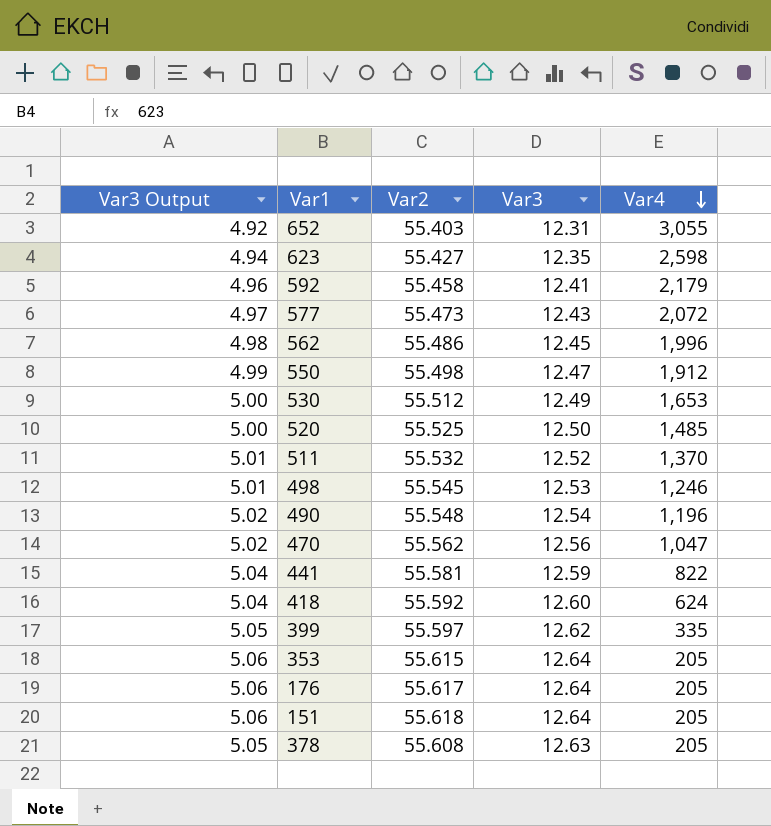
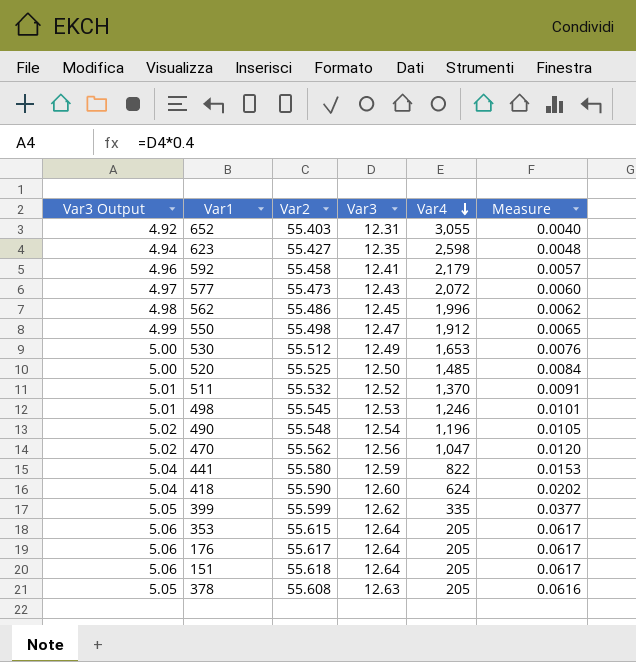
column Measure | formula: none -> [Var3] / [Var4]
441 | Var2: 55.581 -> 55.580
418 | Var2: 55.592 -> 55.590
399 | Var2: 55.597 -> 55.599

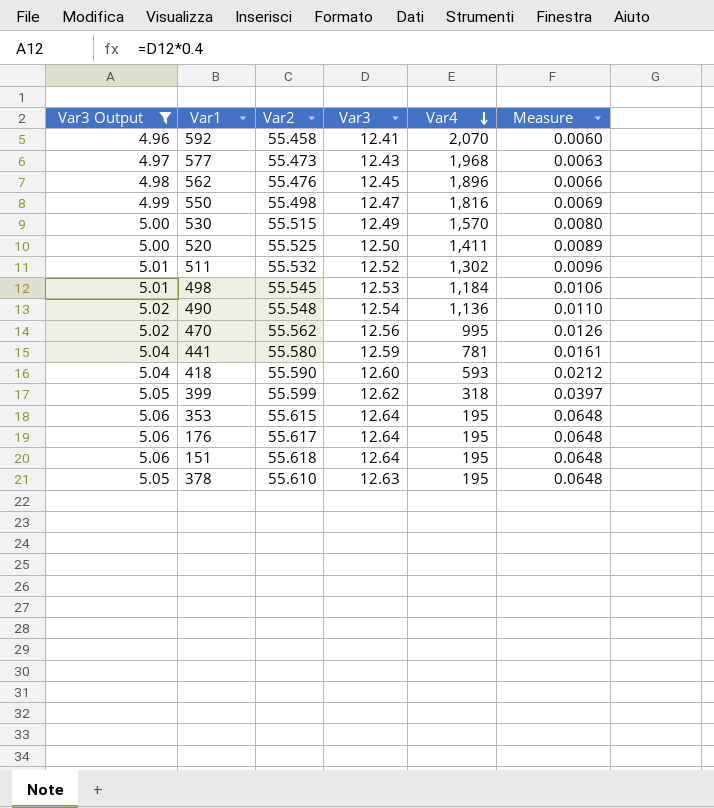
filter: none -> Var3 Output >= 4.96
592 | Var4: 2,179 -> 2,070
592 | Measure: 0.0057 -> 0.0060
577 | Var4: 2,072 -> 1,968
577 | Measure: 0.0060 -> 0.0063
562 | Var2: 55.486 -> 55.476
562 | Var4: 1,996 -> 1,896
562 | Measure: 0.0062 -> 0.0066
550 | Var4: 1,912 -> 1,816
550 | Measure: 0.0065 -> 0.0069
530 | Var2: 55.512 -> 55.515
530 | Var4: 1,653 -> 1,570
530 | Measure: 0.0076 -> 0.0080
520 | Var4: 1,485 -> 1,411
520 | Measure: 0.0084 -> 0.0089
511 | Var4: 1,370 -> 1,302
511 | Measure: 0.0091 -> 0.0096
498 | Var4: 1,246 -> 1,184
498 | Measure: 0.0101 -> 0.0106
490 | Var4: 1,196 -> 1,136
490 | Measure: 0.0105 -> 0.0110
470 | Var4: 1,047 -> 995
470 | Measure: 0.0120 -> 0.0126
441 | Var4: 822 -> 781
441 | Measure: 0.0153 -> 0.0161
418 | Var4: 624 -> 593
418 | Measure: 0.0202 -> 0.0212
399 | Var4: 335 -> 318
399 | Measure: 0.0377 -> 0.0397
353 | Var4: 205 -> 195
353 | Measure: 0.0617 -> 0.0648
176 | Var4: 205 -> 195
176 | Measure: 0.0617 -> 0.0648
151 | Var4: 205 -> 195
151 | Measure: 0.0617 -> 0.0648
378 | Var2: 55.608 -> 55.610
378 | Var4: 205 -> 195
378 | Measure: 0.0616 -> 0.0648

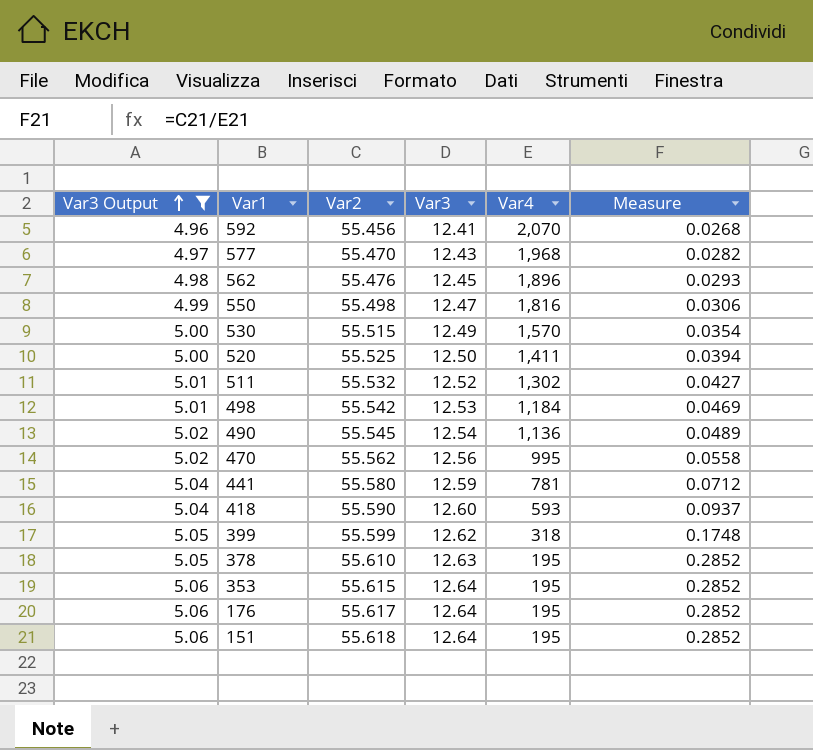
row order: Var4 descending -> Var3 Output ascending
column Measure | formula: [Var3] / [Var4] -> [Var2] / [Var4]
592 | Var2: 55.458 -> 55.456
577 | Var2: 55.473 -> 55.470
498 | Var2: 55.545 -> 55.542
490 | Var2: 55.548 -> 55.545

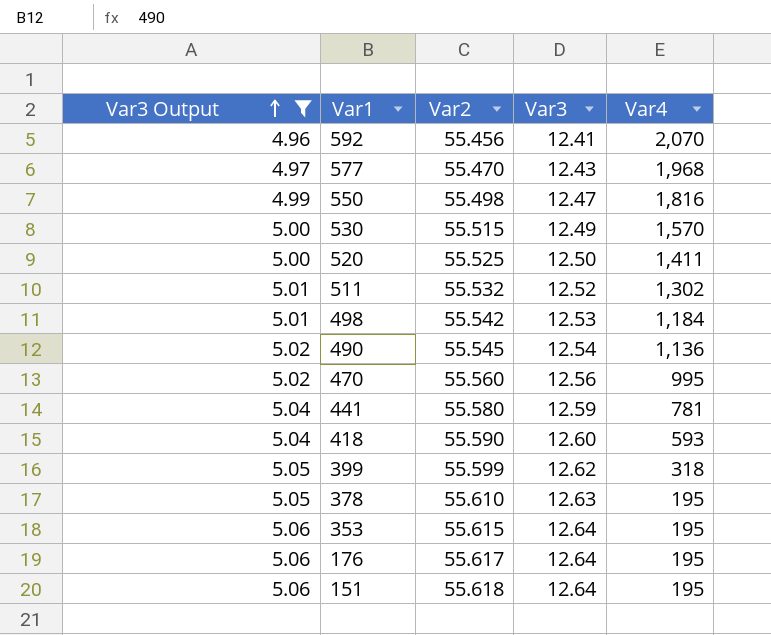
column Measure | formula: [Var2] / [Var4] -> none
row 562: 4.98 | 55.476 | 12.45 | 1,896 | 0.0293 -> none
470 | Var2: 55.562 -> 55.560

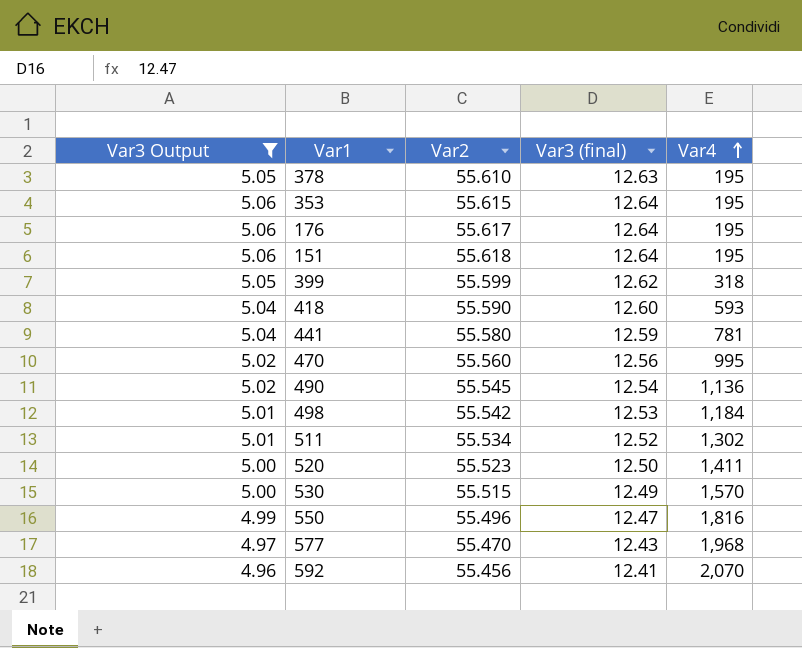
row order: Var3 Output ascending -> Var4 ascending
column name: Var3 -> Var3 (final)
511 | Var2: 55.532 -> 55.534
520 | Var2: 55.525 -> 55.523
550 | Var2: 55.498 -> 55.496

